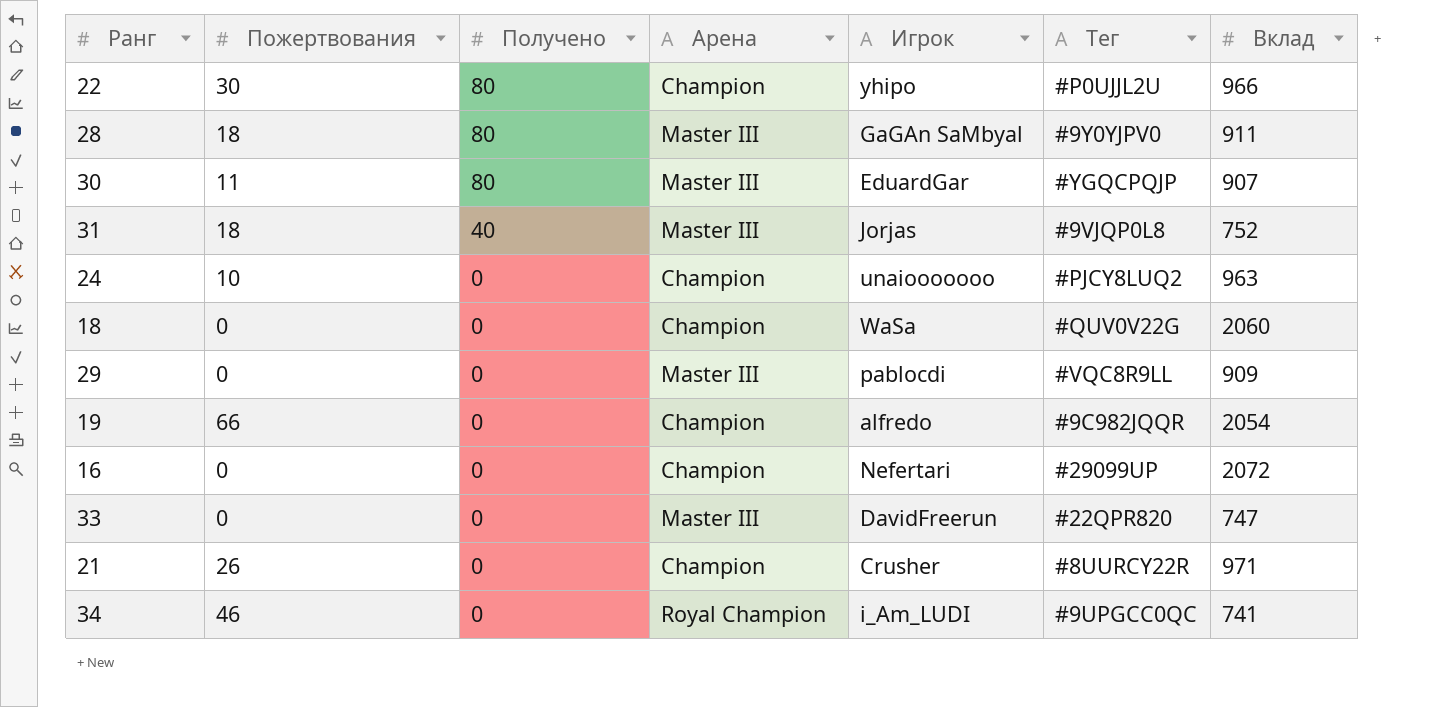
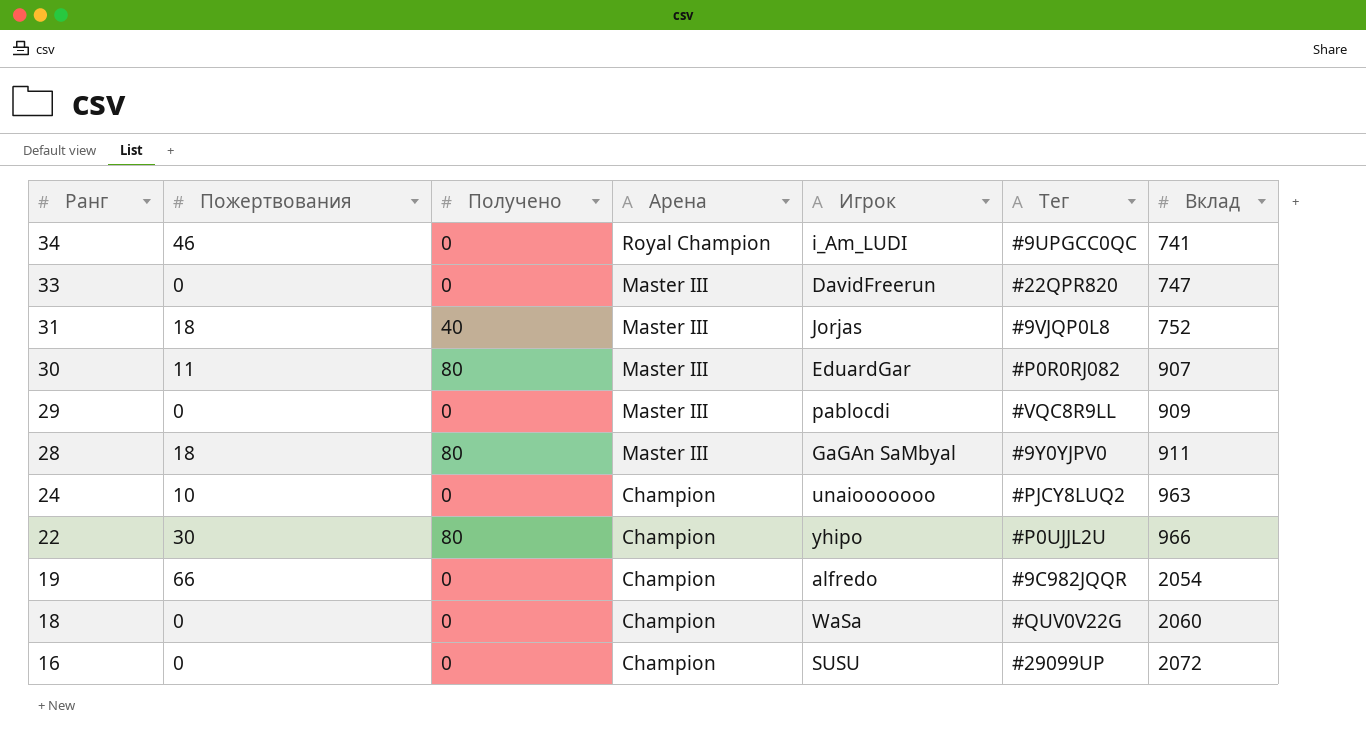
row order: Получено descending -> Ранг descending
row 21: 26 | 0 | Champion | Crusher | #8UURCY22R | 971 -> none
30 | Тег: #YGQCPQJP -> #P0R0RJ082
16 | Игрок: Nefertari -> SUSU

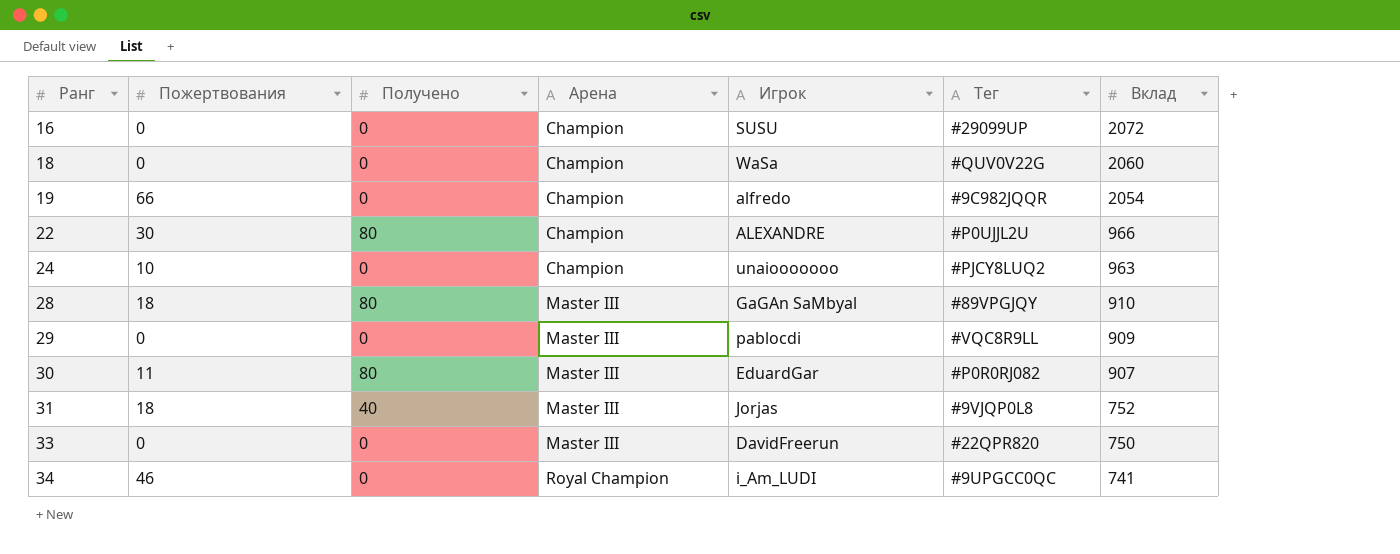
row order: Ранг descending -> Ранг ascending
22 | Игрок: yhipo -> ALEXANDRE
28 | Тег: #9Y0YJPV0 -> #89VPGJQY
28 | Вклад: 911 -> 910
33 | Вклад: 747 -> 750

